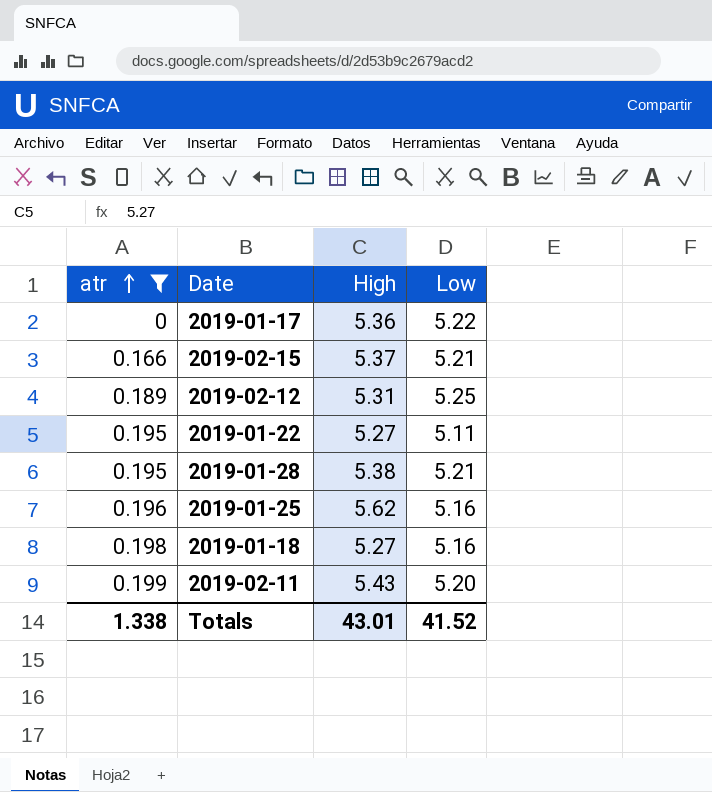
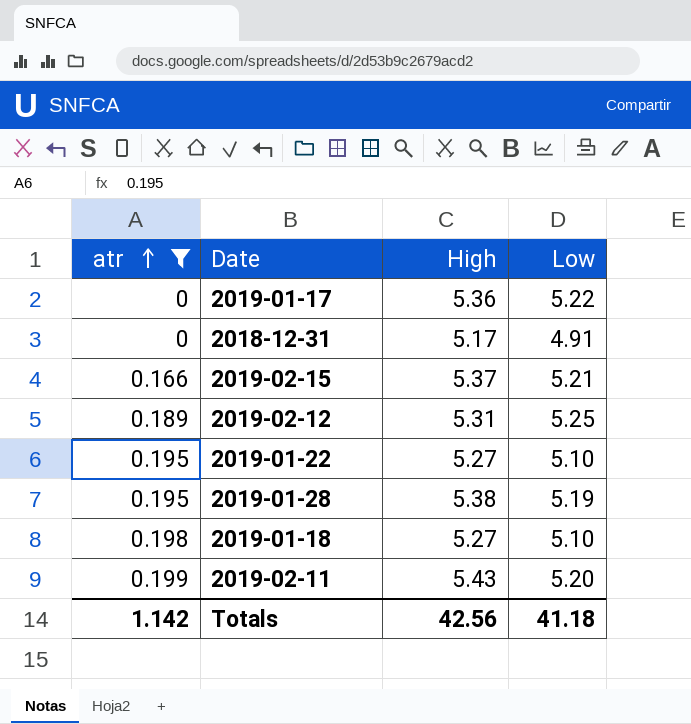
row 2019-01-25: 0.196 | 5.62 | 5.16 -> none
row 2018-12-31: none -> 0 | 5.17 | 4.91
2019-01-22 | Low: 5.11 -> 5.10
2019-01-28 | Low: 5.21 -> 5.19
2019-01-18 | Low: 5.16 -> 5.10
Totals | atr: 1.338 -> 1.142
Totals | High: 43.01 -> 42.56
Totals | Low: 41.52 -> 41.18

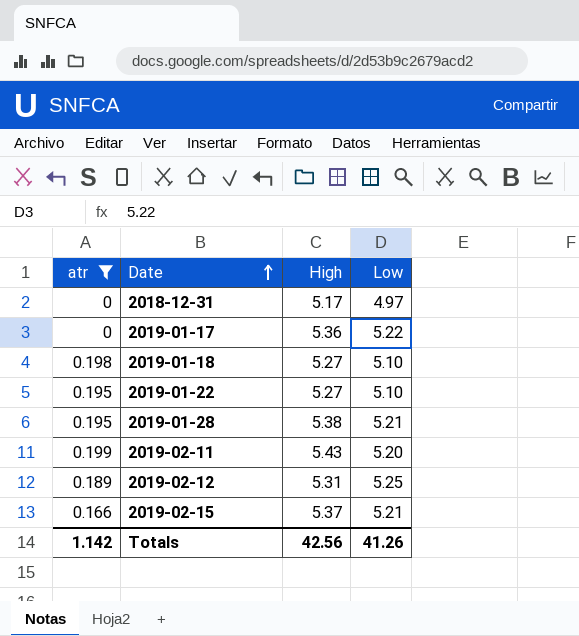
row order: atr ascending -> Date ascending
2018-12-31 | Low: 4.91 -> 4.97
2019-01-28 | Low: 5.19 -> 5.21
Totals | Low: 41.18 -> 41.26

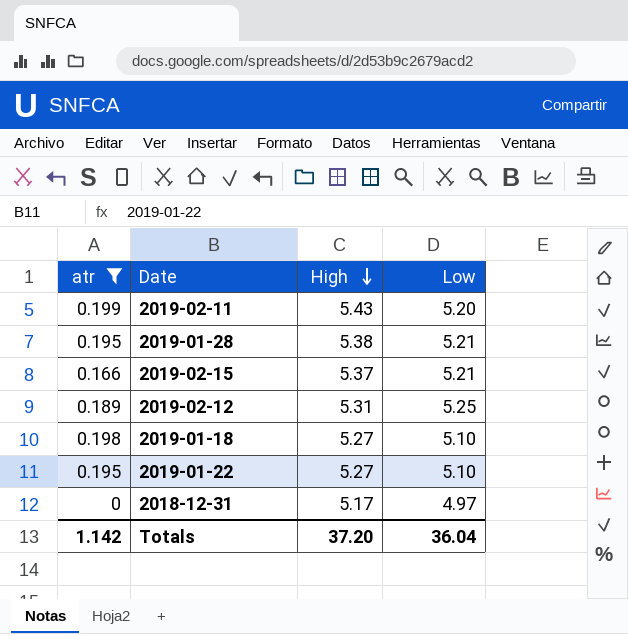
row order: Date ascending -> High descending
row 2019-01-17: 0 | 5.36 | 5.22 -> none
Totals | High: 42.56 -> 37.20
Totals | Low: 41.26 -> 36.04

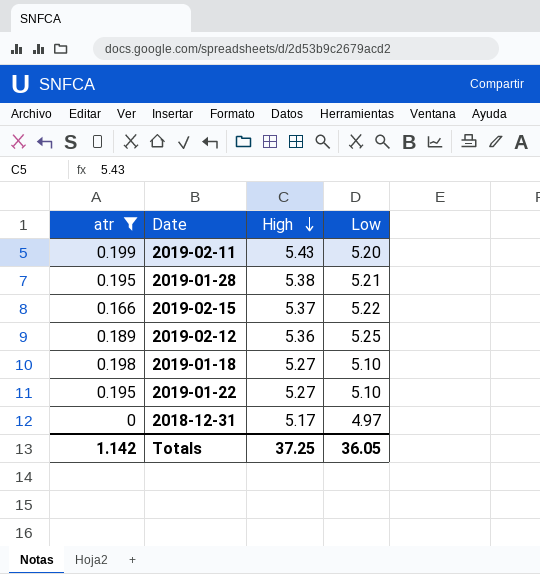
2019-02-15 | Low: 5.21 -> 5.22
2019-02-12 | High: 5.31 -> 5.36
Totals | High: 37.20 -> 37.25
Totals | Low: 36.04 -> 36.05

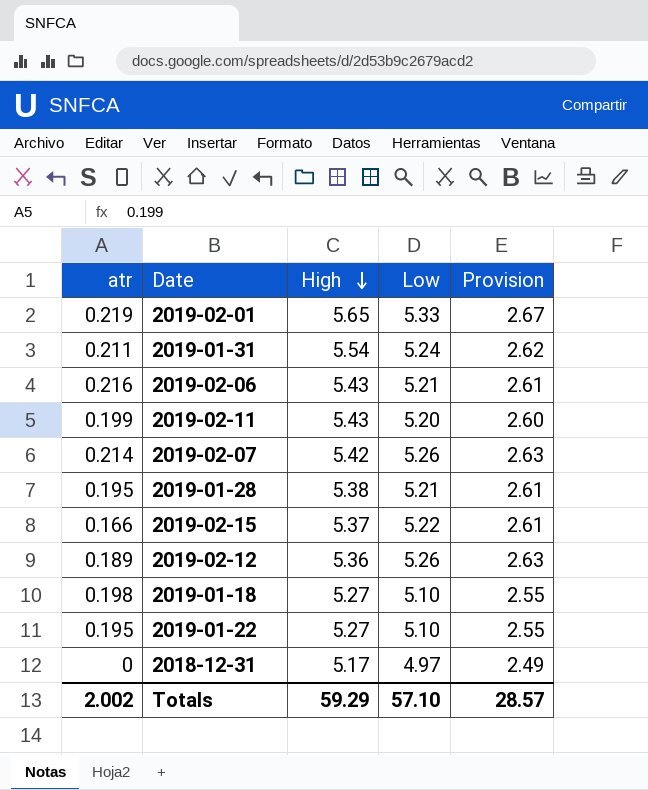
filter: atr <= 0.199 -> none
column Provision | formula: none -> [Low] * 0.5
2019-02-12 | Low: 5.25 -> 5.26
Totals | atr: 1.142 -> 2.002
Totals | High: 37.25 -> 59.29
Totals | Low: 36.05 -> 57.10

